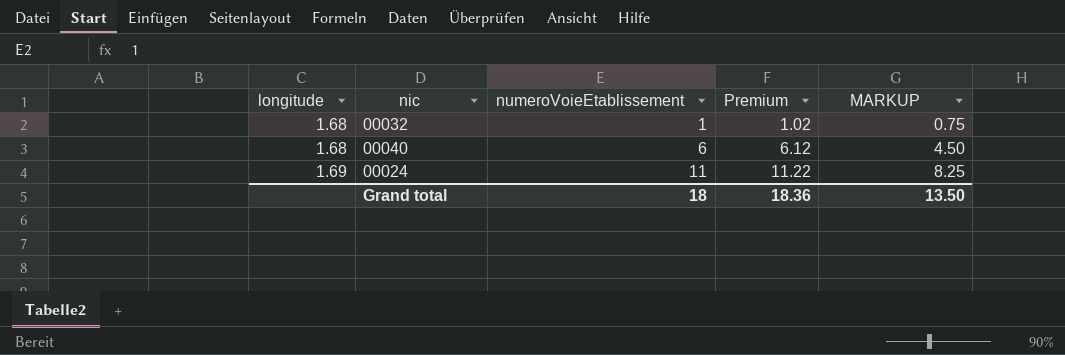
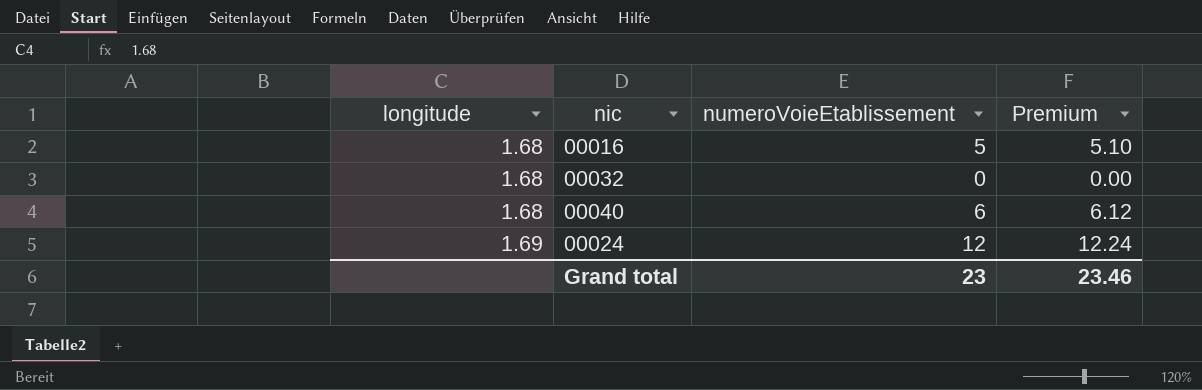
column MARKUP | formula: [numeroVoieEtablissement] * 0.75 -> none
row 00016: none -> 1.68 | 5 | 5.10
00032 | numeroVoieEtablissement: 1 -> 0
00032 | Premium: 1.02 -> 0.00
00024 | numeroVoieEtablissement: 11 -> 12
00024 | Premium: 11.22 -> 12.24
Grand total | numeroVoieEtablissement: 18 -> 23
Grand total | Premium: 18.36 -> 23.46

